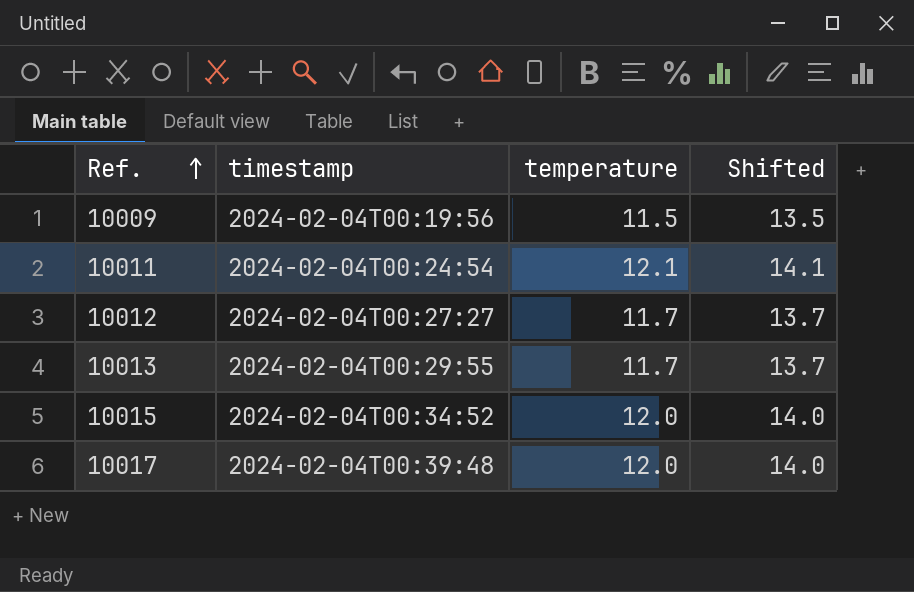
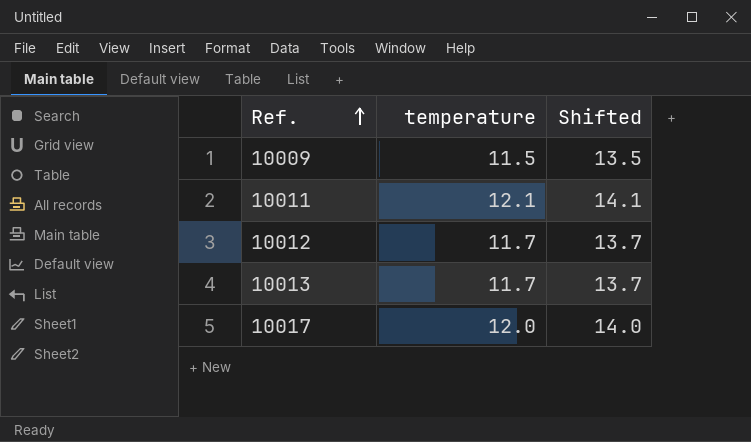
column timestamp | position: 2 -> none
row 10015: 2024-02-04T00:34:52 | 12.0 | 14.0 -> none

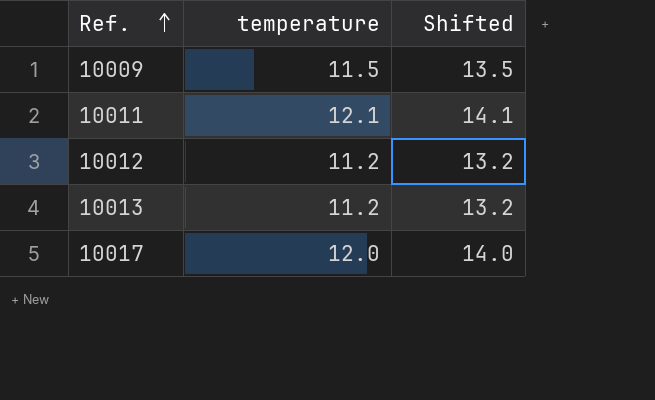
10012 | temperature: 11.7 -> 11.2
10012 | Shifted: 13.7 -> 13.2
10013 | temperature: 11.7 -> 11.2
10013 | Shifted: 13.7 -> 13.2

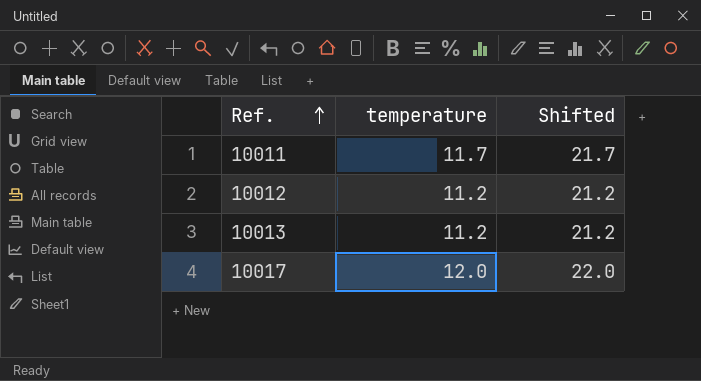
column Shifted | formula: [temperature] + 2 -> [temperature] + 10
row 10009: 11.5 | 13.5 -> none
10011 | temperature: 12.1 -> 11.7

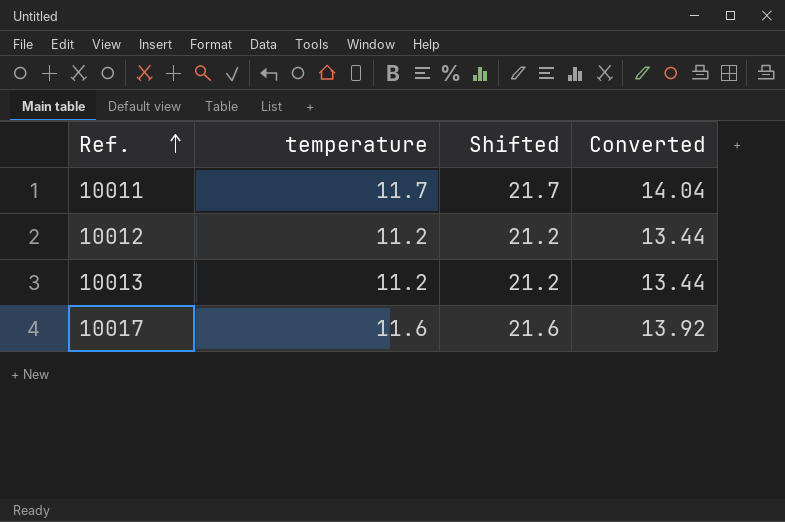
column Converted | formula: none -> [temperature] * 1.2
10017 | temperature: 12.0 -> 11.6
10017 | Shifted: 22.0 -> 21.6

